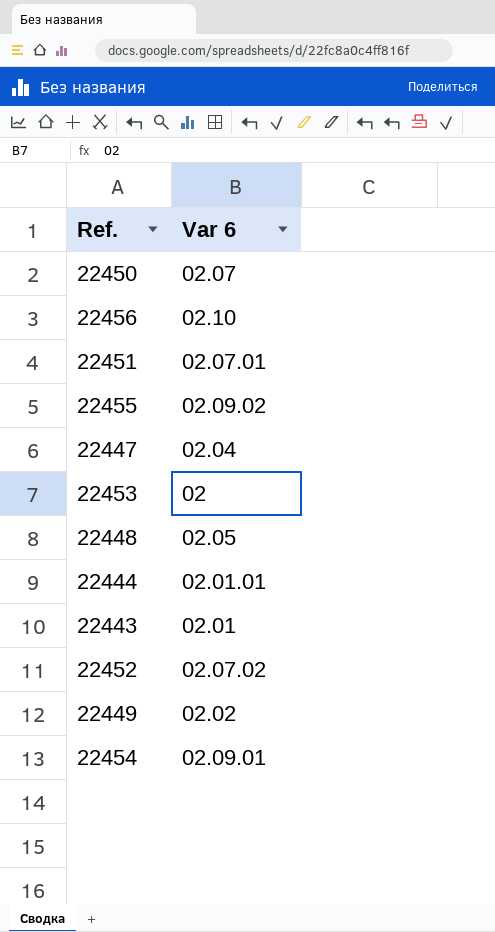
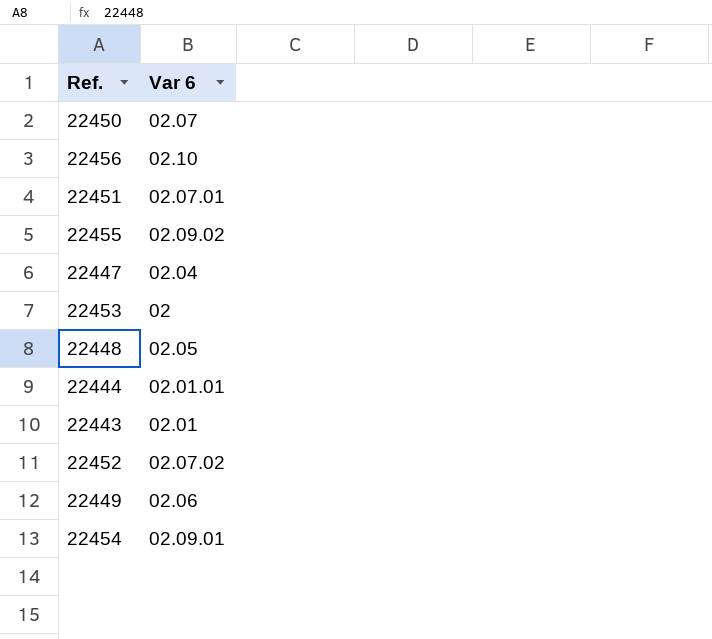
22449 | Var 6: 02.02 -> 02.06

